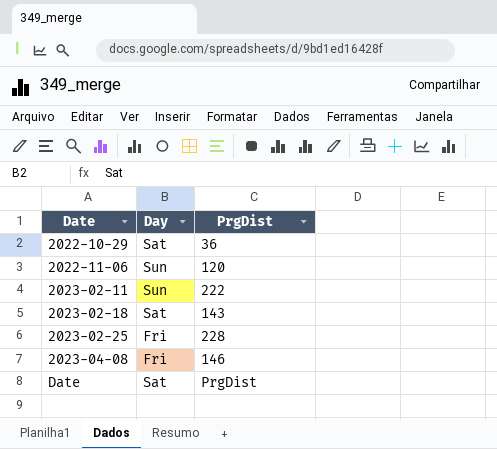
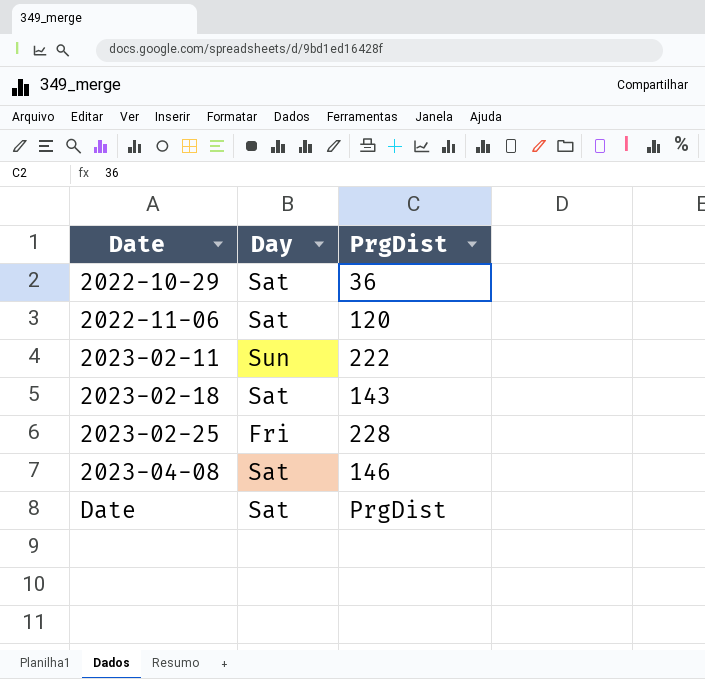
2022-11-06 | Day: Sun -> Sat
2023-04-08 | Day: Fri -> Sat

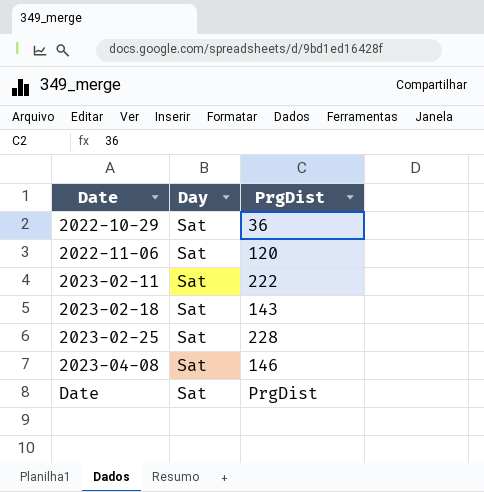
2023-02-11 | Day: Sun -> Sat
2023-02-25 | Day: Fri -> Sat

